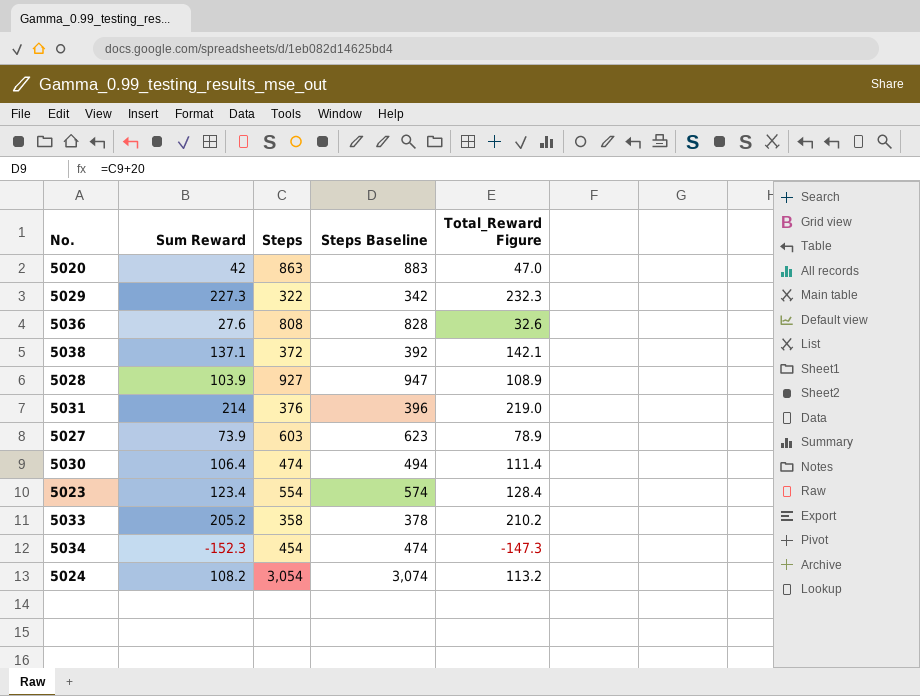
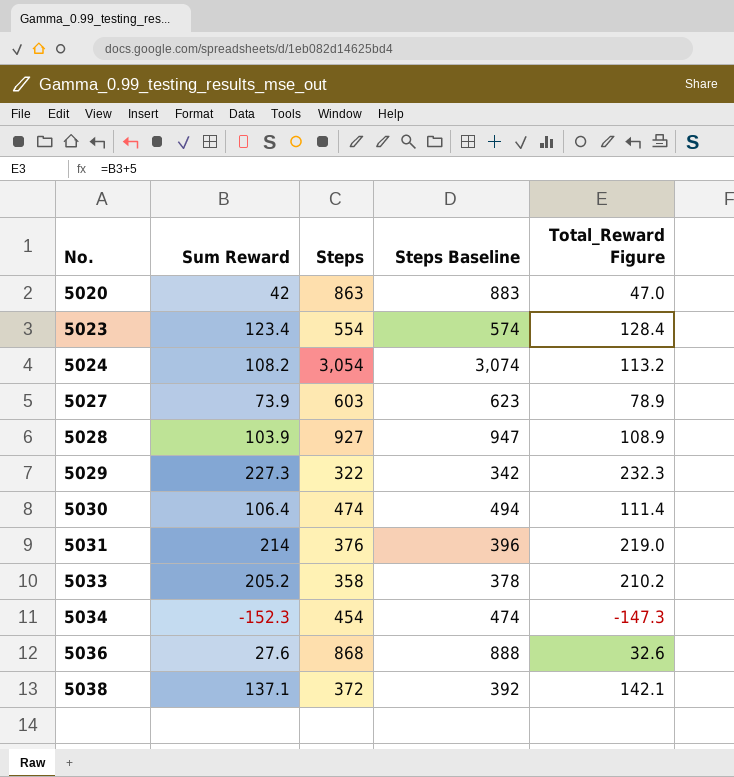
row order: none -> No. ascending
5036 | Steps: 808 -> 868
5036 | Steps Baseline: 828 -> 888

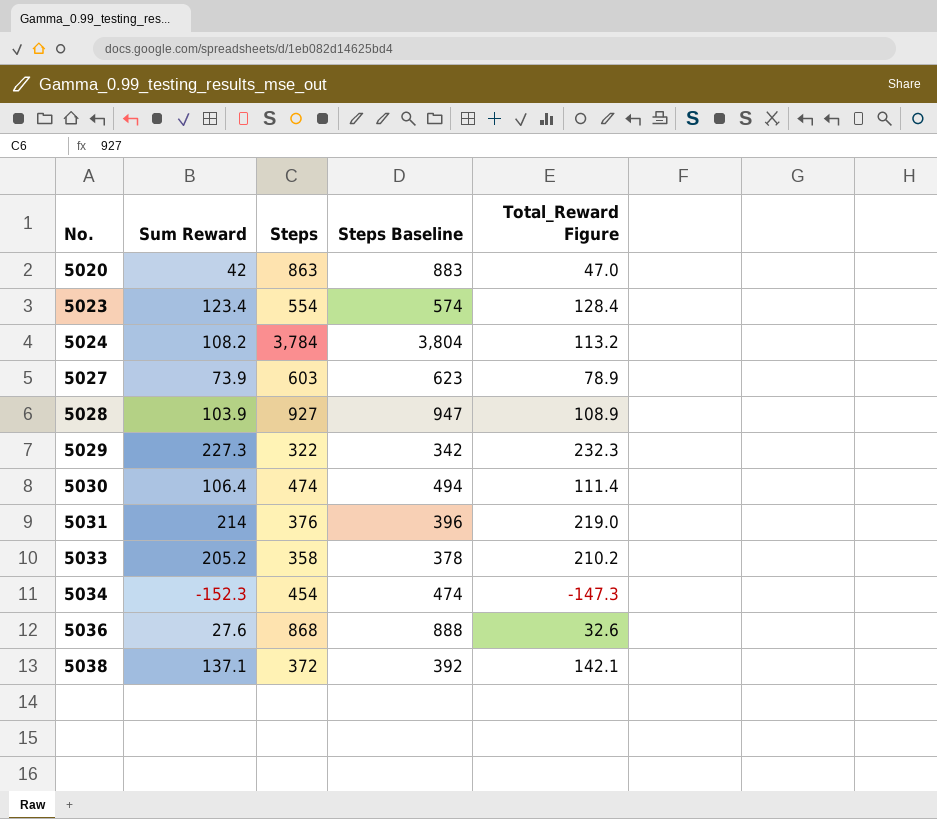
5024 | Steps: 3,054 -> 3,784
5024 | Steps Baseline: 3,074 -> 3,804

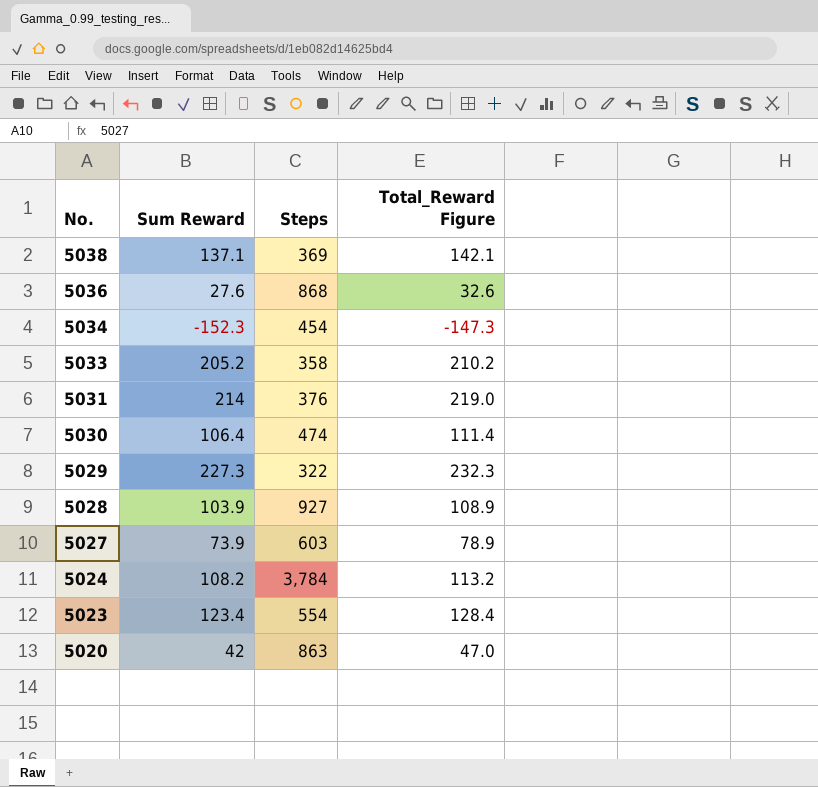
row order: No. ascending -> No. descending
column Steps Baseline | formula: [Steps] + 20 -> none
5038 | Steps: 372 -> 369

